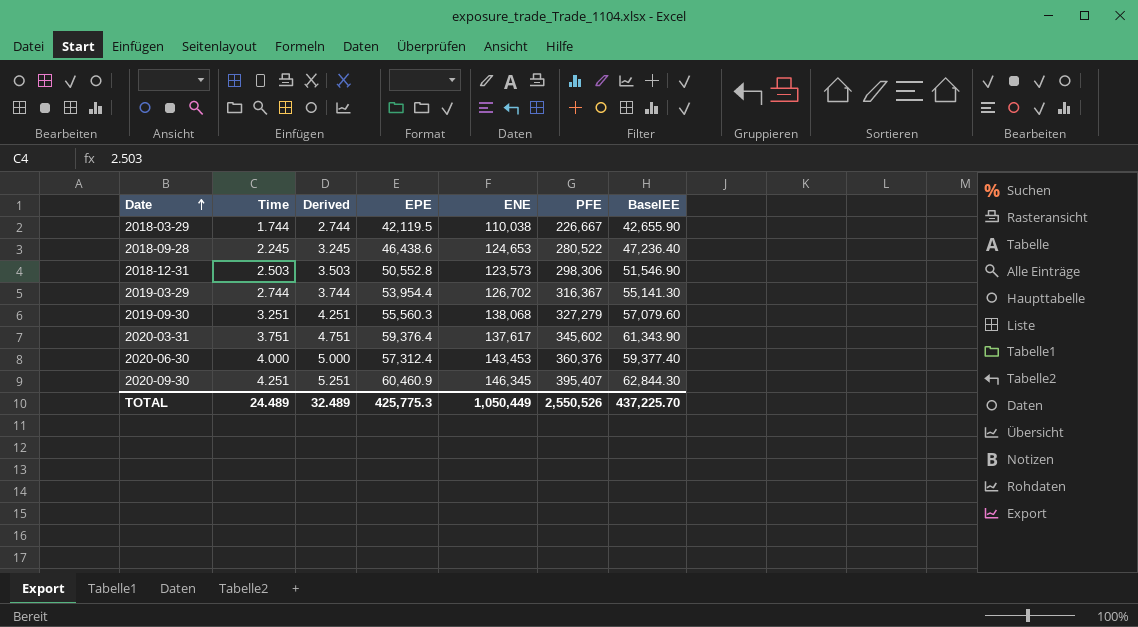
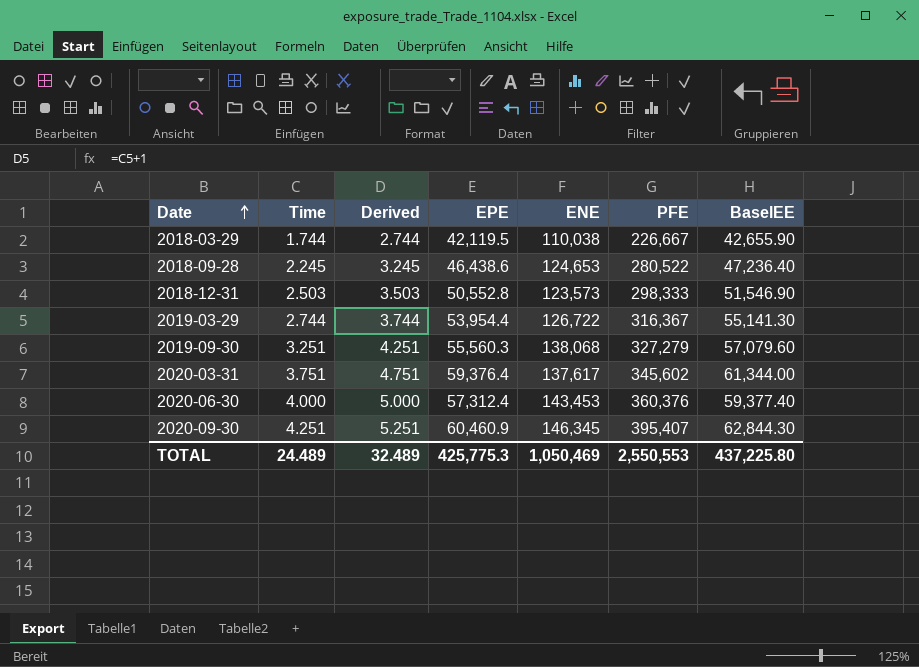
2018-12-31 | PFE: 298,306 -> 298,333
2019-03-29 | ENE: 126,702 -> 126,722
2020-03-31 | BaselEE: 61,343.90 -> 61,344.00
TOTAL | ENE: 1,050,449 -> 1,050,469
TOTAL | PFE: 2,550,526 -> 2,550,553
TOTAL | BaselEE: 437,225.70 -> 437,225.80

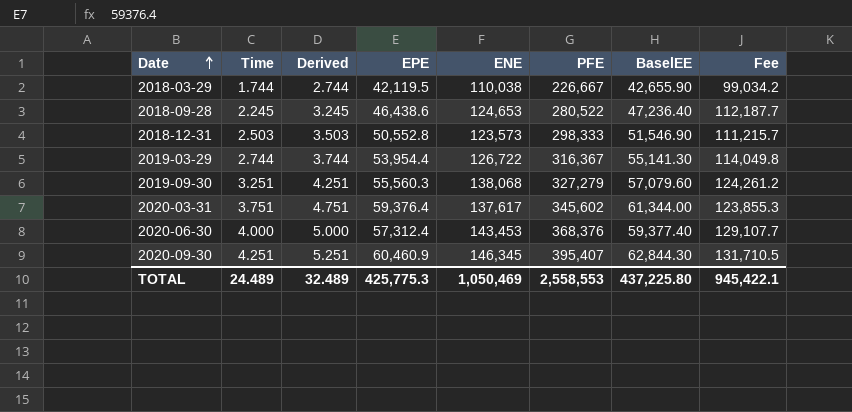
column Fee | formula: none -> [ENE] * 0.9
2020-06-30 | PFE: 360,376 -> 368,376
TOTAL | PFE: 2,550,553 -> 2,558,553

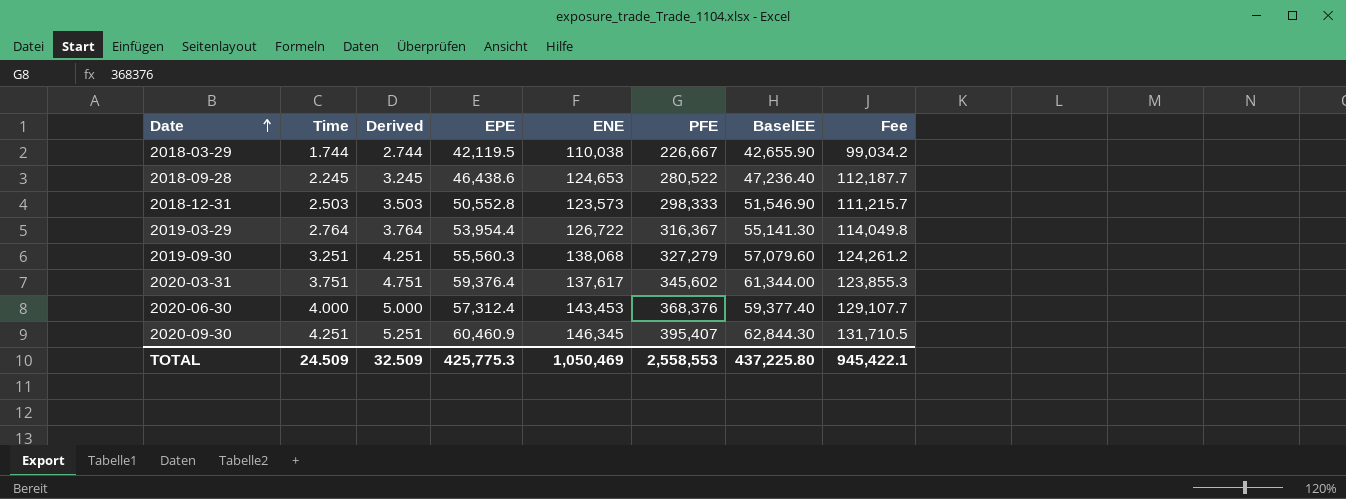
2019-03-29 | Time: 2.744 -> 2.764
2019-03-29 | Derived: 3.744 -> 3.764
TOTAL | Time: 24.489 -> 24.509
TOTAL | Derived: 32.489 -> 32.509

